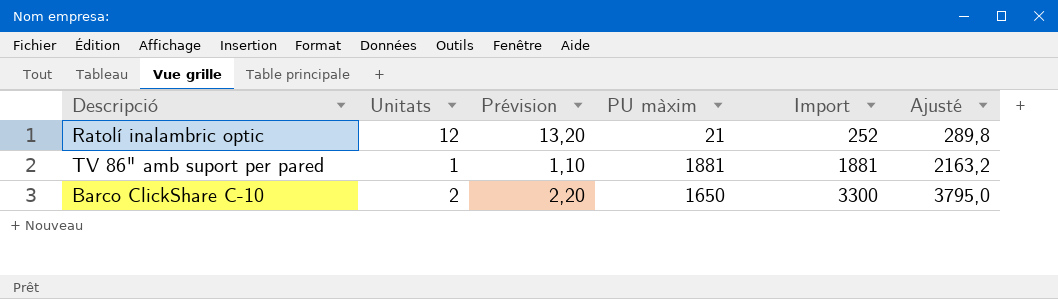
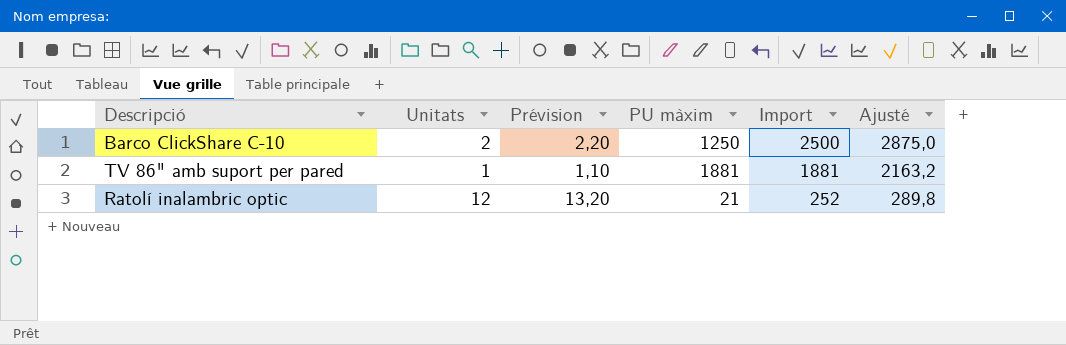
row order: Import ascending -> Import descending
Barco ClickShare C-10 | PU màxim: 1650 -> 1250
Barco ClickShare C-10 | Import: 3300 -> 2500
Barco ClickShare C-10 | Ajusté: 3795,0 -> 2875,0

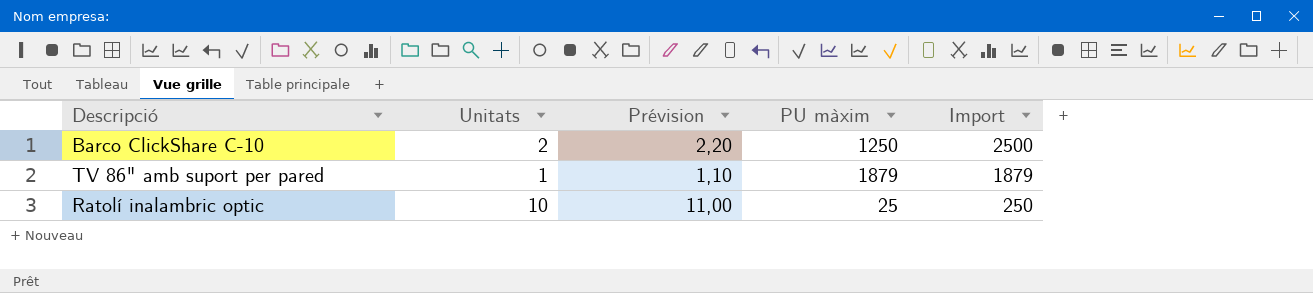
column Ajusté | formula: [Import] * 1,15 -> none
TV 86" amb suport per pared | PU màxim: 1881 -> 1879
TV 86" amb suport per pared | Import: 1881 -> 1879
Ratolí inalambric optic | Unitats: 12 -> 10
Ratolí inalambric optic | Prévision: 13,20 -> 11,00
Ratolí inalambric optic | PU màxim: 21 -> 25
Ratolí inalambric optic | Import: 252 -> 250

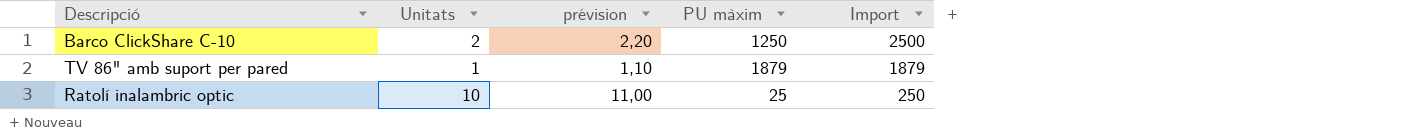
column name: Prévision -> prévision

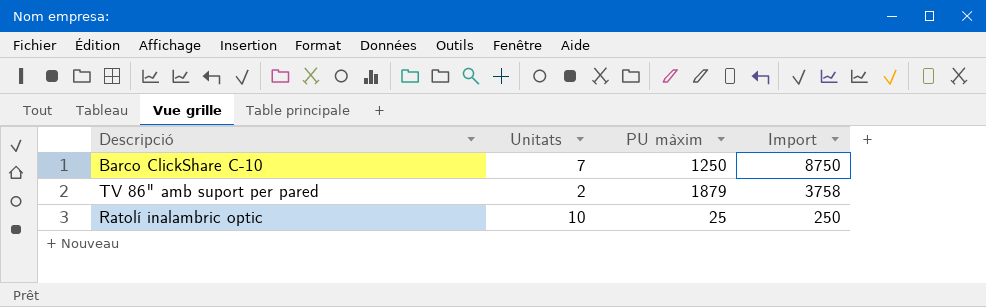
column prévision | formula: [Unitats] * 1,1 -> none
Barco ClickShare C-10 | Unitats: 2 -> 7
Barco ClickShare C-10 | Import: 2500 -> 8750
TV 86" amb suport per pared | Unitats: 1 -> 2
TV 86" amb suport per pared | Import: 1879 -> 3758

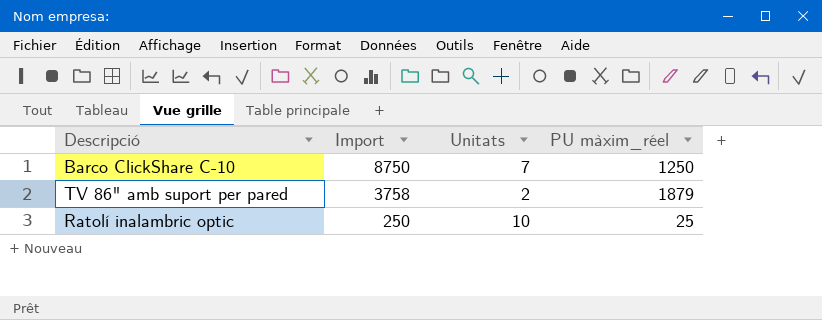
column Import | position: 4 -> 2
column name: PU màxim -> PU màxim_réel

